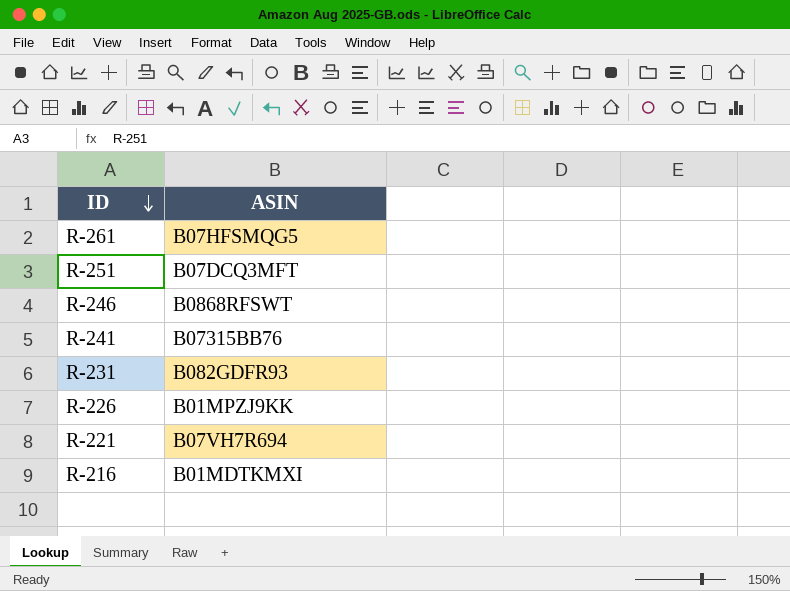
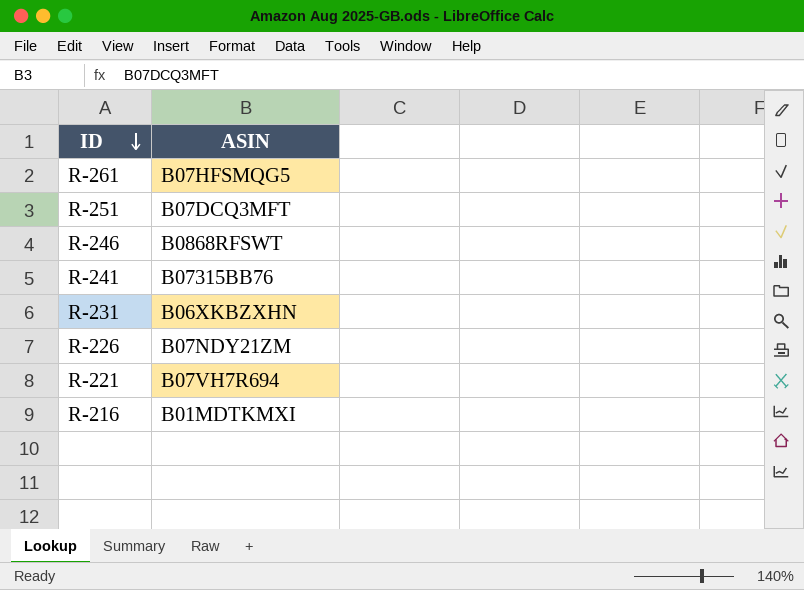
R-231 | ASIN: B082GDFR93 -> B06XKBZXHN
R-226 | ASIN: B01MPZJ9KK -> B07NDY21ZM

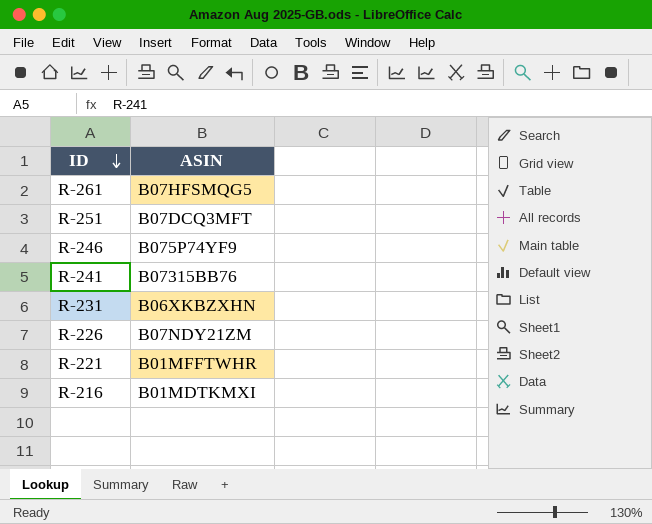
R-246 | ASIN: B0868RFSWT -> B075P74YF9
R-221 | ASIN: B07VH7R694 -> B01MFFTWHR

